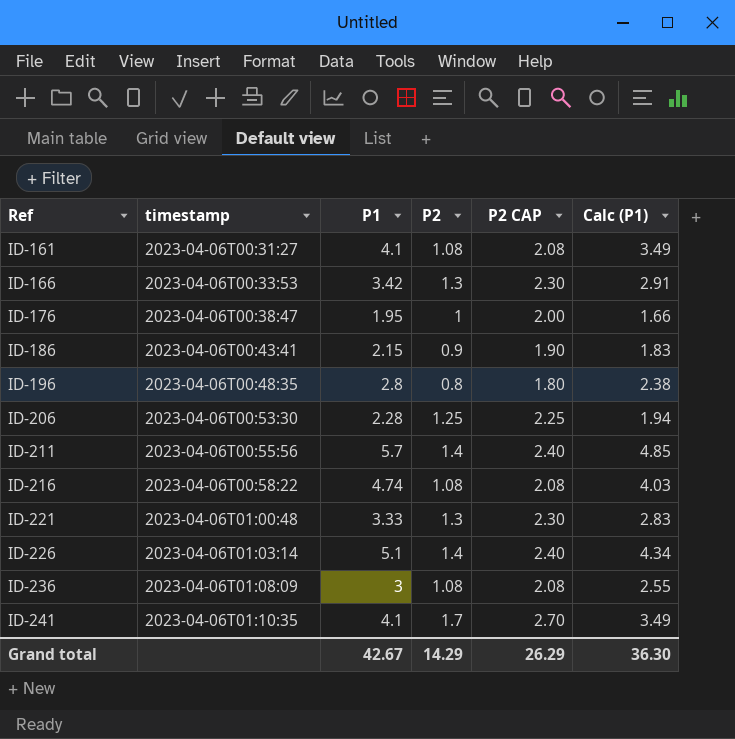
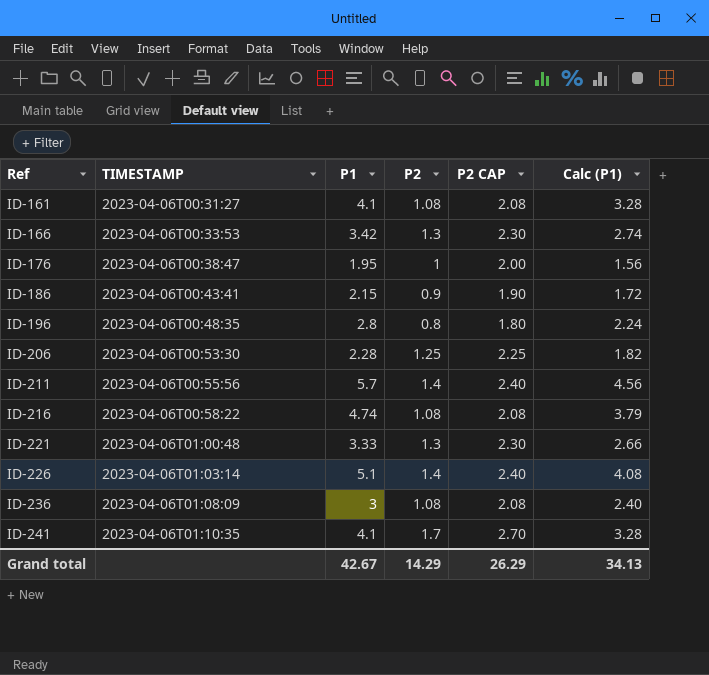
column name: timestamp -> TIMESTAMP
column Calc (P1) | formula: [P1] * 0.85 -> [P1] * 0.8
Grand total | Calc (P1): 36.30 -> 34.13

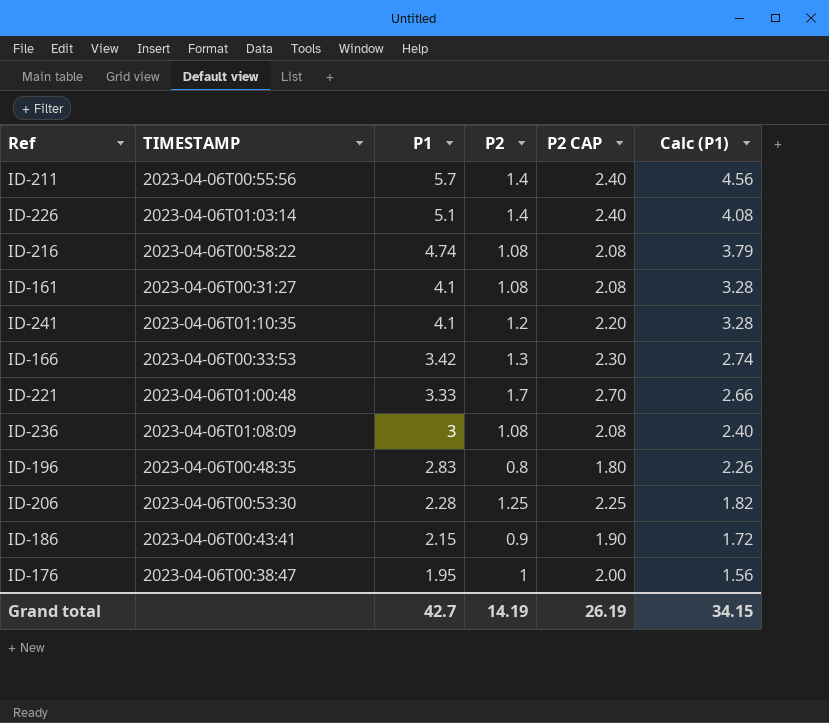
row order: Ref ascending -> P1 descending
ID-241 | P2: 1.7 -> 1.2
ID-241 | P2 CAP: 2.70 -> 2.20
ID-221 | P2: 1.3 -> 1.7
ID-221 | P2 CAP: 2.30 -> 2.70
ID-196 | P1: 2.8 -> 2.83
ID-196 | Calc (P1): 2.24 -> 2.26
Grand total | P1: 42.67 -> 42.7
Grand total | P2: 14.29 -> 14.19
Grand total | P2 CAP: 26.29 -> 26.19
Grand total | Calc (P1): 34.13 -> 34.15

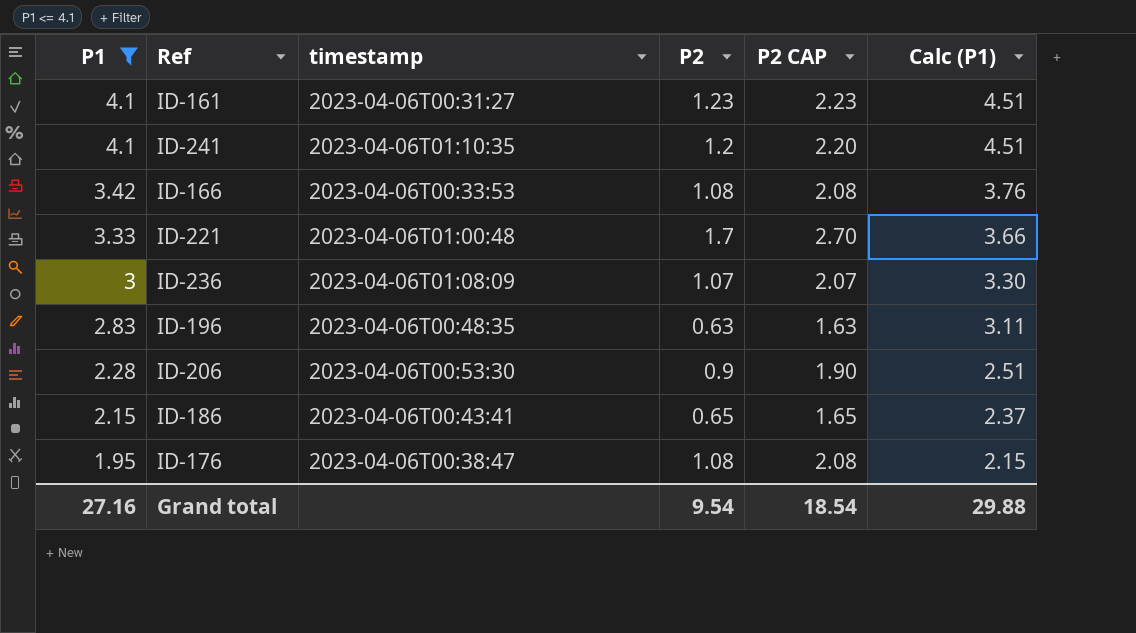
filter: none -> P1 <= 4.1
column P1 | position: 3 -> 1
column name: TIMESTAMP -> timestamp
column Calc (P1) | formula: [P1] * 0.8 -> [P1] * 1.1
ID-161 | P2: 1.08 -> 1.23
ID-161 | P2 CAP: 2.08 -> 2.23
ID-166 | P2: 1.3 -> 1.08
ID-166 | P2 CAP: 2.30 -> 2.08
ID-236 | P2: 1.08 -> 1.07
ID-236 | P2 CAP: 2.08 -> 2.07
ID-196 | P2: 0.8 -> 0.63
ID-196 | P2 CAP: 1.80 -> 1.63
ID-206 | P2: 1.25 -> 0.9
ID-206 | P2 CAP: 2.25 -> 1.90
ID-186 | P2: 0.9 -> 0.65
ID-186 | P2 CAP: 1.90 -> 1.65
ID-176 | P2: 1 -> 1.08
ID-176 | P2 CAP: 2.00 -> 2.08
Grand total | P1: 42.7 -> 27.16
Grand total | P2: 14.19 -> 9.54
Grand total | P2 CAP: 26.19 -> 18.54
Grand total | Calc (P1): 34.15 -> 29.88

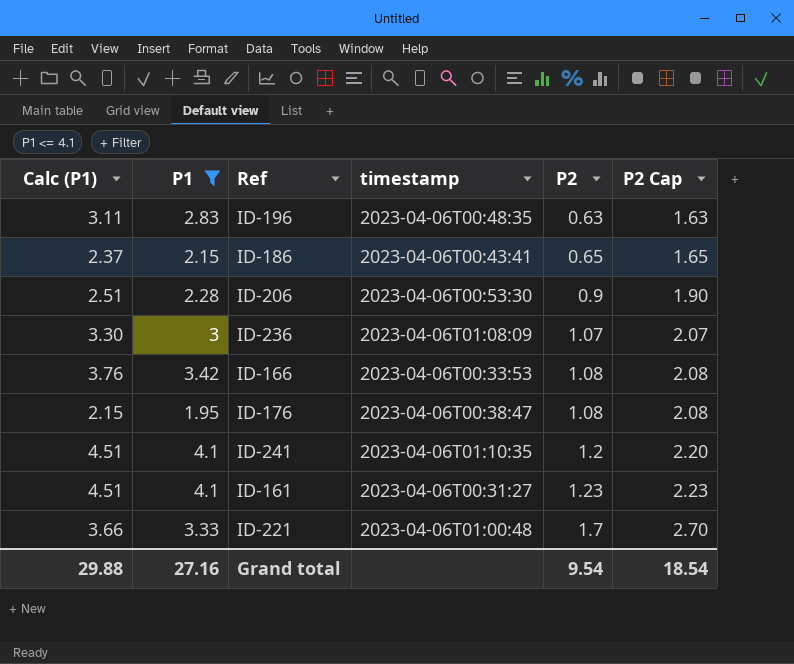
row order: P1 descending -> P2 ascending
column Calc (P1) | position: 6 -> 1
column name: P2 CAP -> P2 Cap

